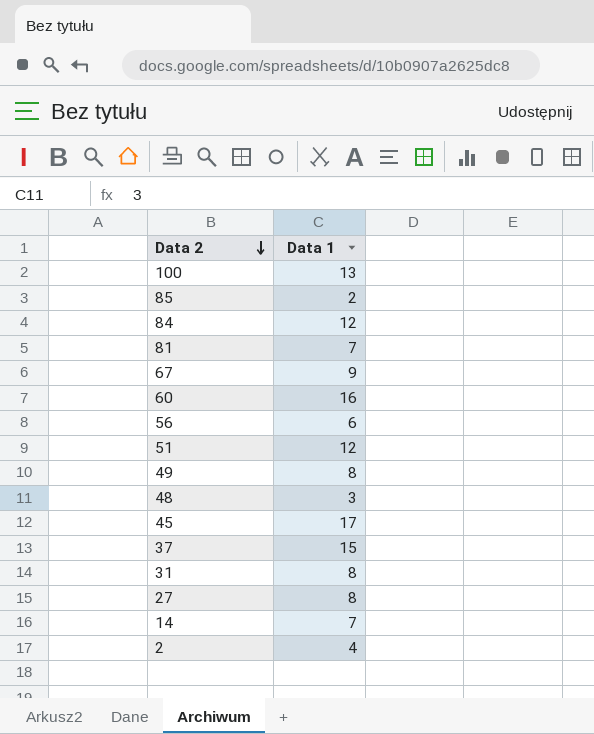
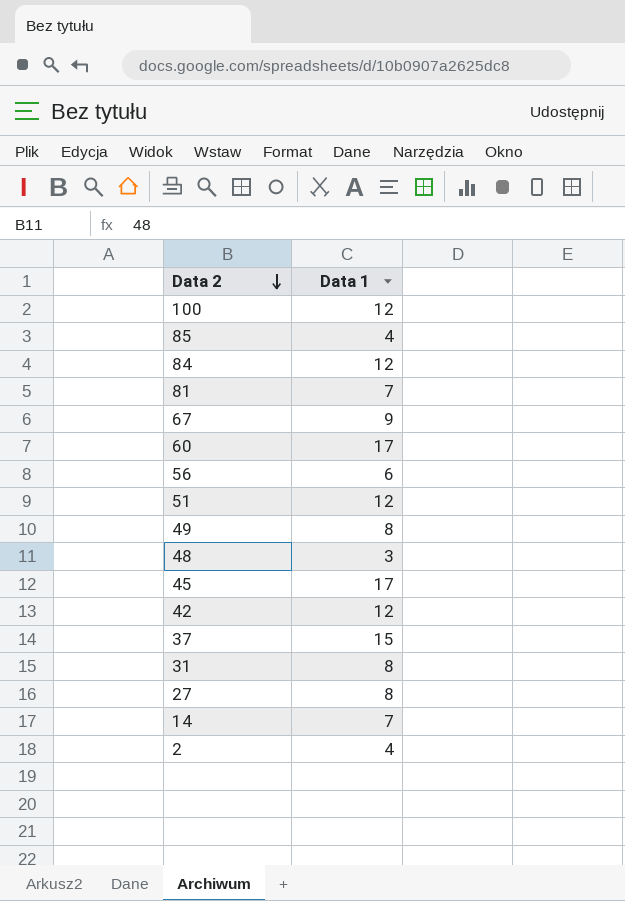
100 | Data 1: 13 -> 12
85 | Data 1: 2 -> 4
60 | Data 1: 16 -> 17
row 42: none -> 12

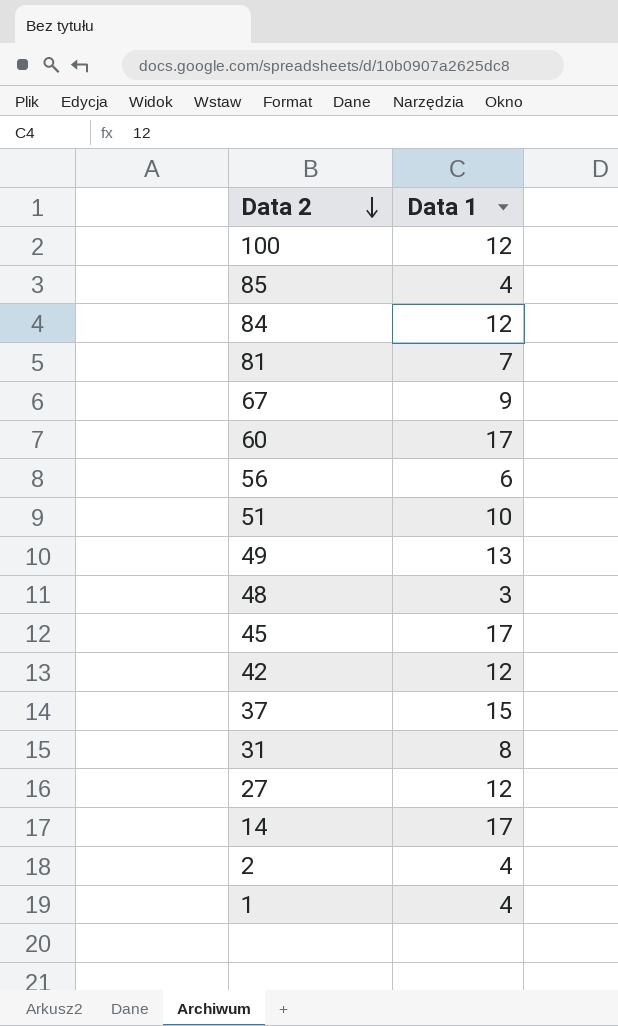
51 | Data 1: 12 -> 10
49 | Data 1: 8 -> 13
27 | Data 1: 8 -> 12
14 | Data 1: 7 -> 17
row 1: none -> 4

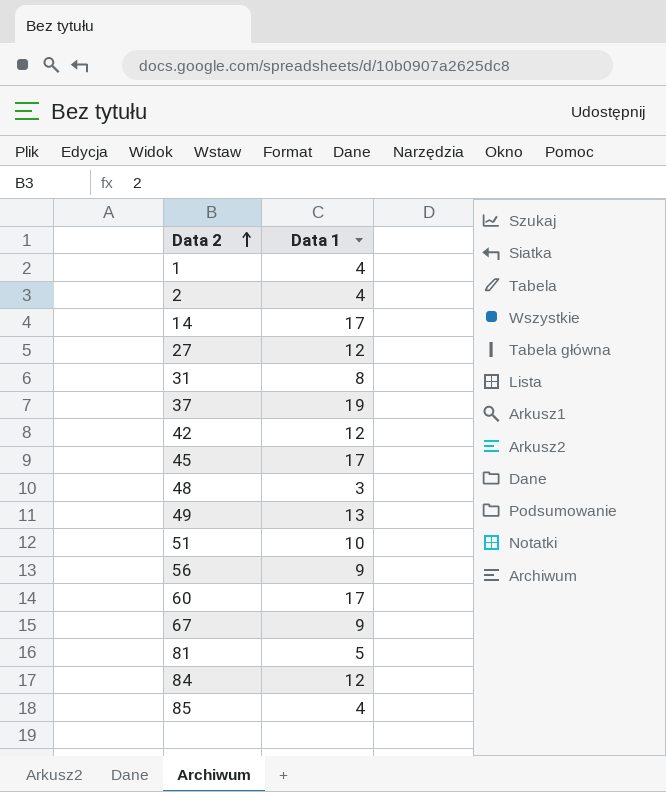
row order: Data 2 descending -> Data 2 ascending
row 100: 12 -> none
37 | Data 1: 15 -> 19
56 | Data 1: 6 -> 9
81 | Data 1: 7 -> 5

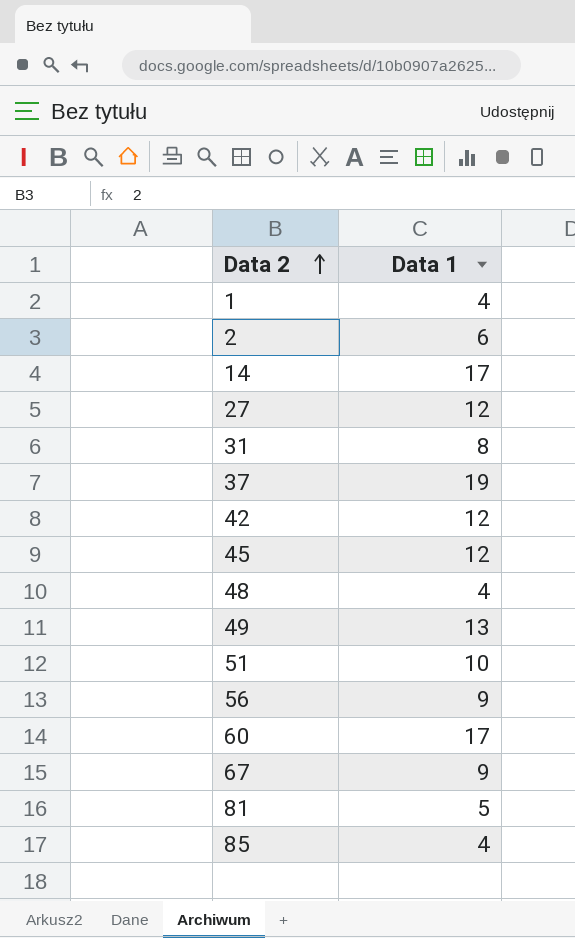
row 84: 12 -> none
2 | Data 1: 4 -> 6
45 | Data 1: 17 -> 12
48 | Data 1: 3 -> 4

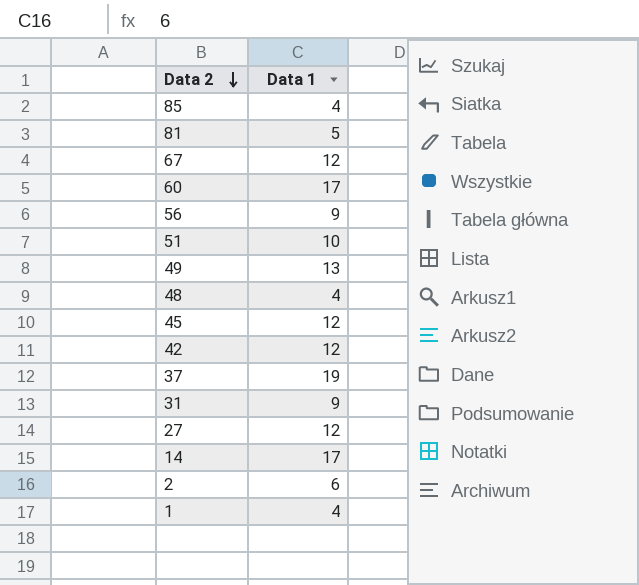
row order: Data 2 ascending -> Data 2 descending
67 | Data 1: 9 -> 12
31 | Data 1: 8 -> 9

